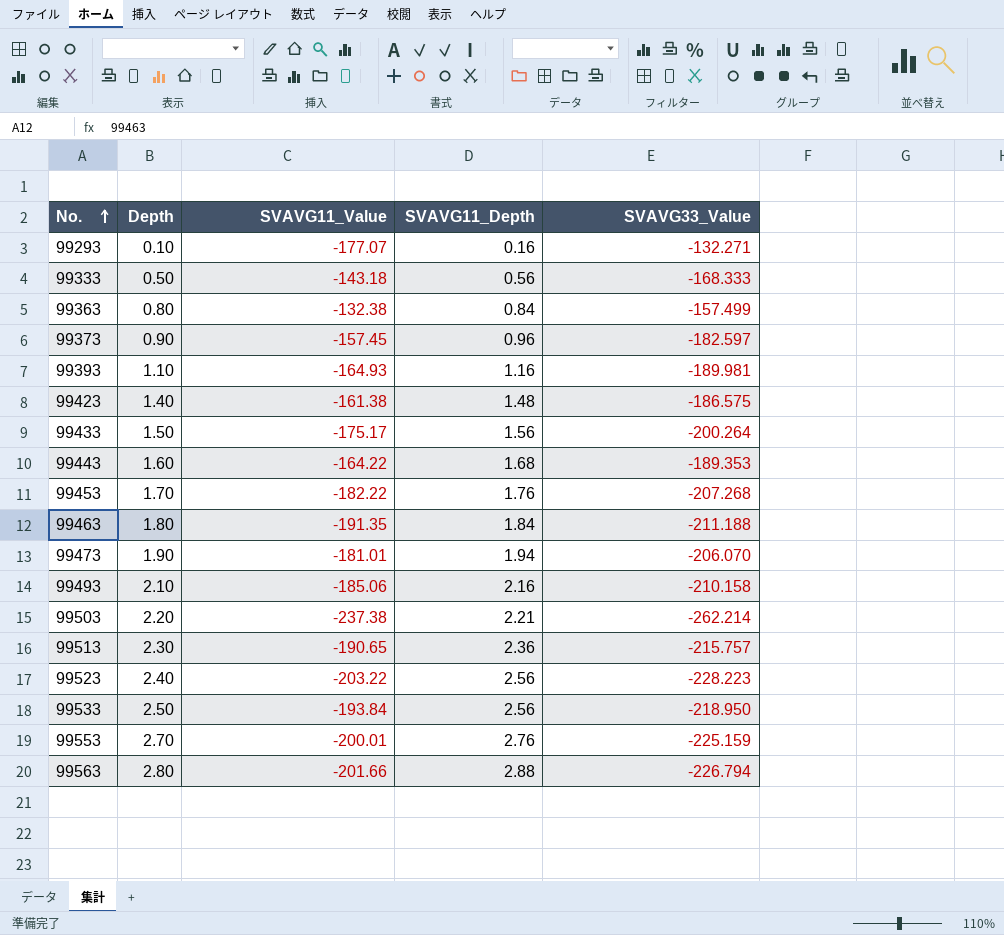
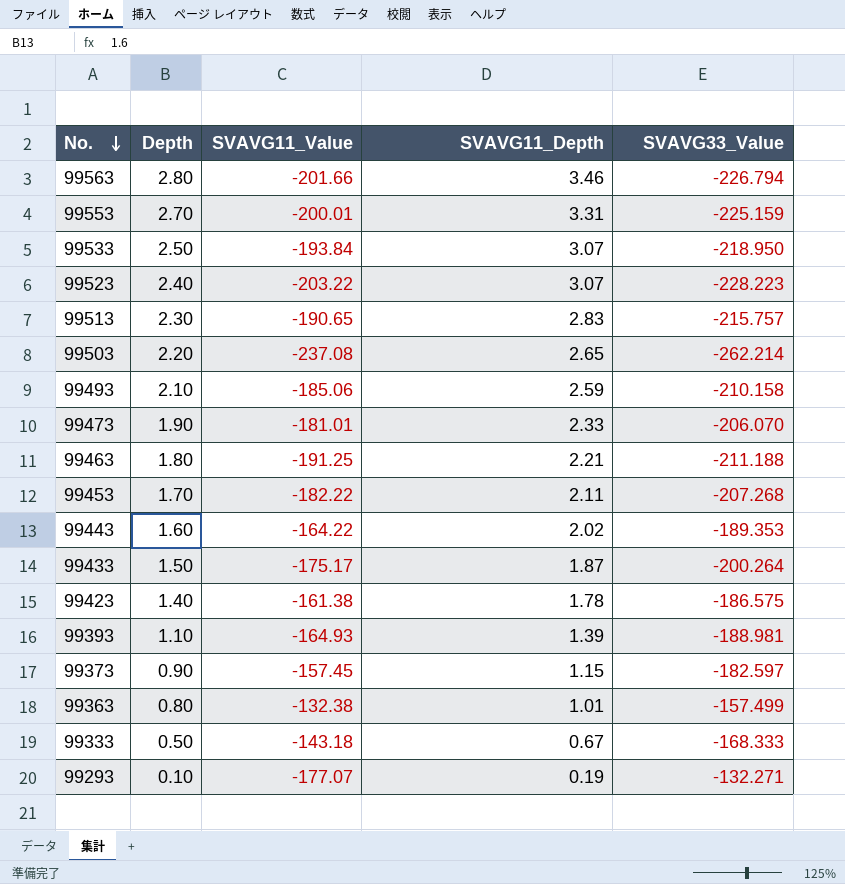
row order: No. ascending -> No. descending
99563 | SVAVG11_Depth: 2.88 -> 3.46
99553 | SVAVG11_Depth: 2.76 -> 3.31
99533 | SVAVG11_Depth: 2.56 -> 3.07
99523 | SVAVG11_Depth: 2.56 -> 3.07
99513 | SVAVG11_Depth: 2.36 -> 2.83
99503 | SVAVG11_Value: -237.38 -> -237.08
99503 | SVAVG11_Depth: 2.21 -> 2.65
99493 | SVAVG11_Depth: 2.16 -> 2.59
99473 | SVAVG11_Depth: 1.94 -> 2.33
99463 | SVAVG11_Value: -191.35 -> -191.25
99463 | SVAVG11_Depth: 1.84 -> 2.21
99453 | SVAVG11_Depth: 1.76 -> 2.11
99443 | SVAVG11_Depth: 1.68 -> 2.02
99433 | SVAVG11_Depth: 1.56 -> 1.87
99423 | SVAVG11_Depth: 1.48 -> 1.78
99393 | SVAVG11_Depth: 1.16 -> 1.39
99393 | SVAVG33_Value: -189.981 -> -188.981
99373 | SVAVG11_Depth: 0.96 -> 1.15
99363 | SVAVG11_Depth: 0.84 -> 1.01
99333 | SVAVG11_Depth: 0.56 -> 0.67
99293 | SVAVG11_Depth: 0.16 -> 0.19

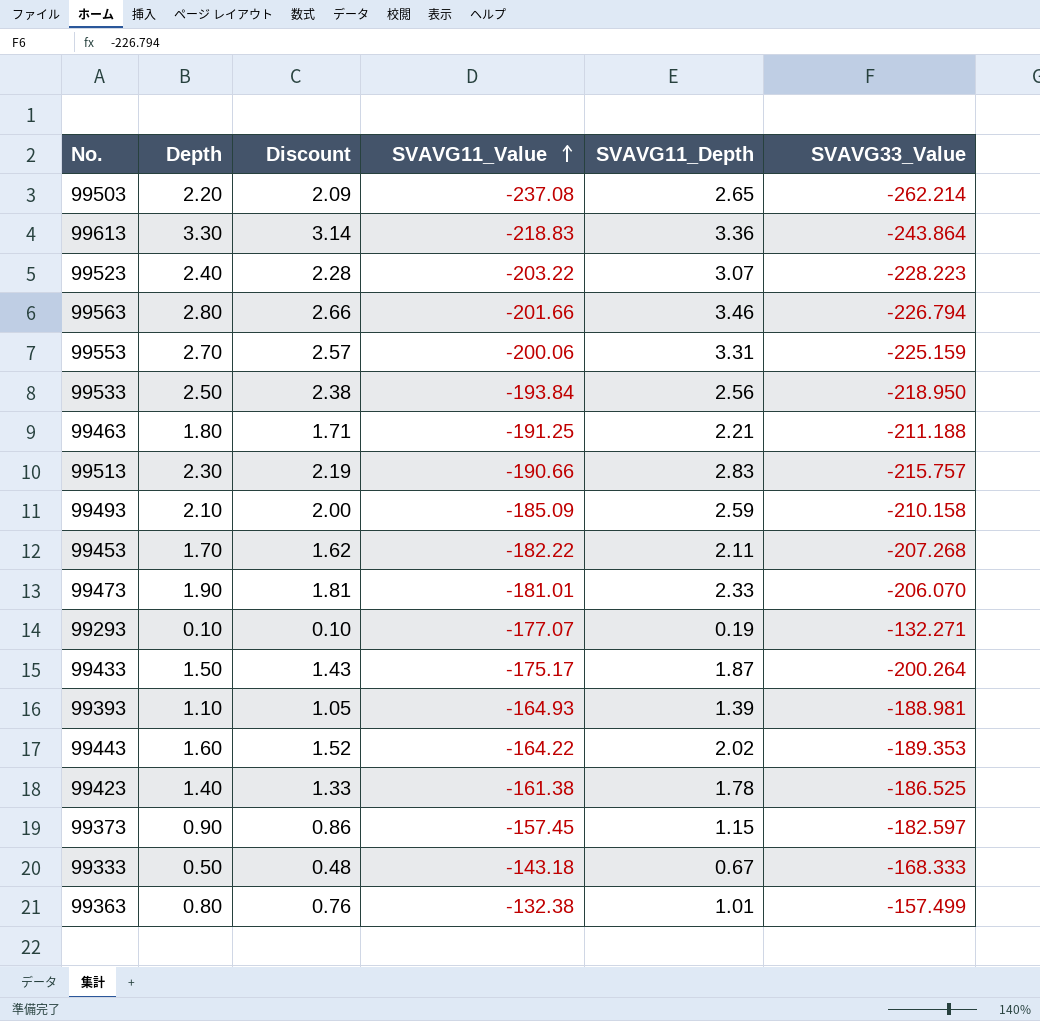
row order: No. descending -> SVAVG11_Value ascending
column Discount | formula: none -> [Depth] * 0.95
row 99613: none -> 3.30 | 3.14 | -218.83 | 3.36 | -243.864
99553 | SVAVG11_Value: -200.01 -> -200.06
99533 | SVAVG11_Depth: 3.07 -> 2.56
99513 | SVAVG11_Value: -190.65 -> -190.66
99493 | SVAVG11_Value: -185.06 -> -185.09
99423 | SVAVG33_Value: -186.575 -> -186.525

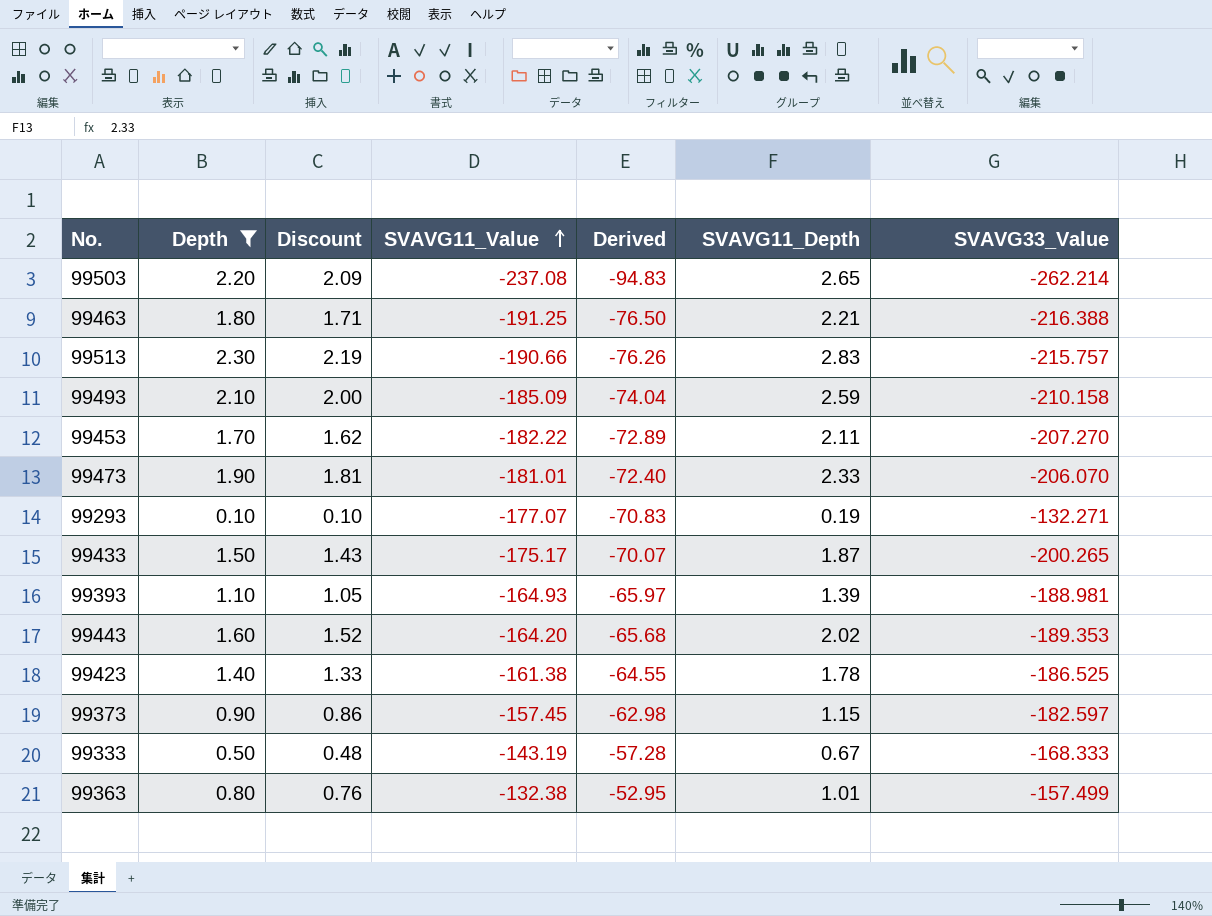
filter: none -> Depth <= 2.30
column Derived | formula: none -> [SVAVG11_Value] * 0.4
99463 | SVAVG33_Value: -211.188 -> -216.388
99453 | SVAVG33_Value: -207.268 -> -207.270
99433 | SVAVG33_Value: -200.264 -> -200.265
99443 | SVAVG11_Value: -164.22 -> -164.20
99333 | SVAVG11_Value: -143.18 -> -143.19

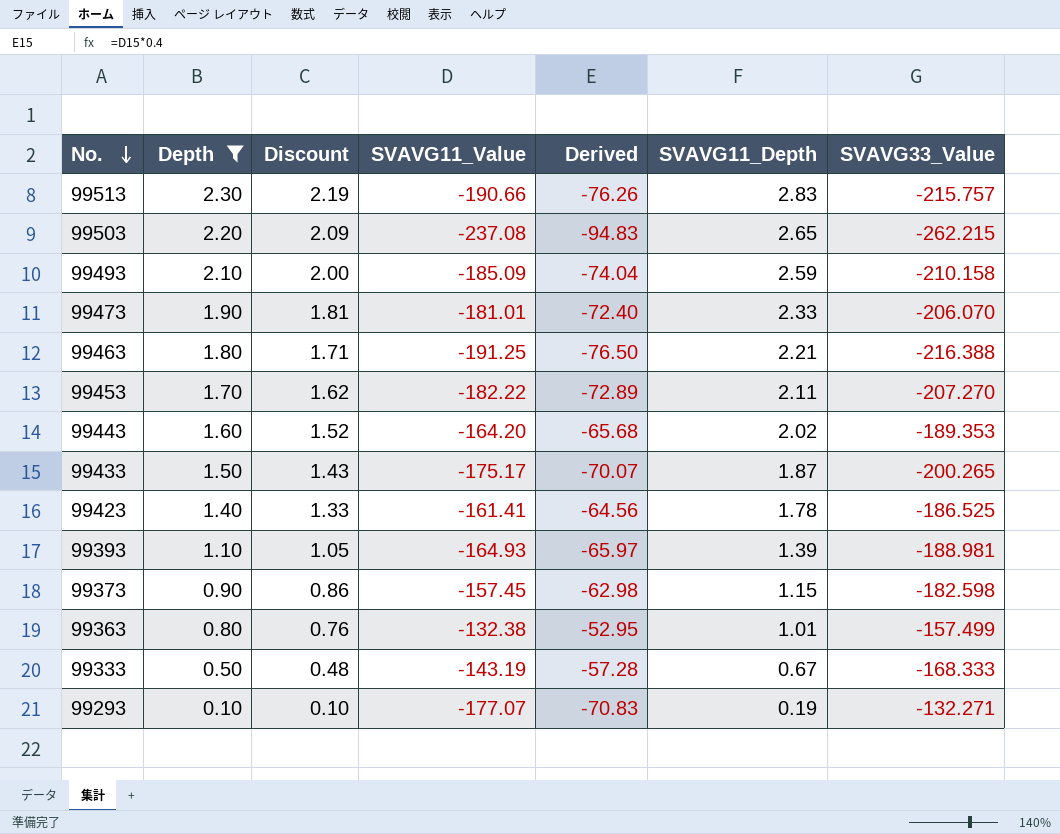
row order: SVAVG11_Value ascending -> No. descending
99503 | SVAVG33_Value: -262.214 -> -262.215
99423 | SVAVG11_Value: -161.38 -> -161.41
99423 | Derived: -64.55 -> -64.56
99373 | SVAVG33_Value: -182.597 -> -182.598

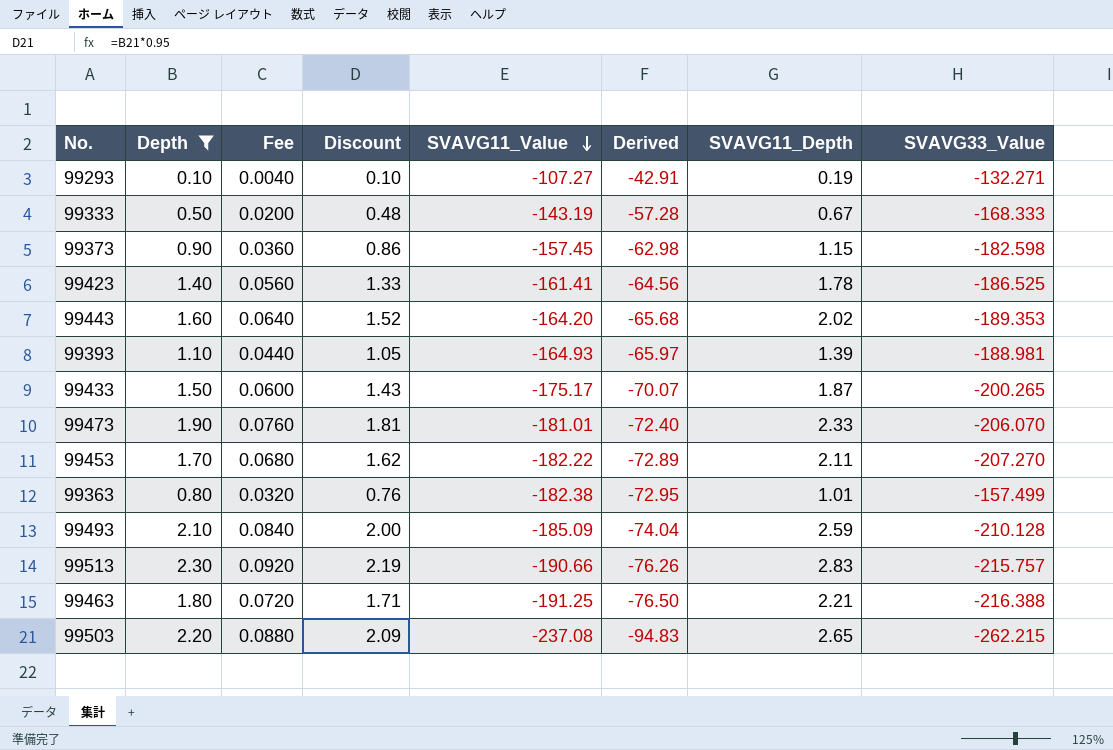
row order: No. descending -> SVAVG11_Value descending
column Fee | formula: none -> [Depth] * 0.04
99293 | SVAVG11_Value: -177.07 -> -107.27
99293 | Derived: -70.83 -> -42.91
99363 | SVAVG11_Value: -132.38 -> -182.38
99363 | Derived: -52.95 -> -72.95
99493 | SVAVG33_Value: -210.158 -> -210.128

